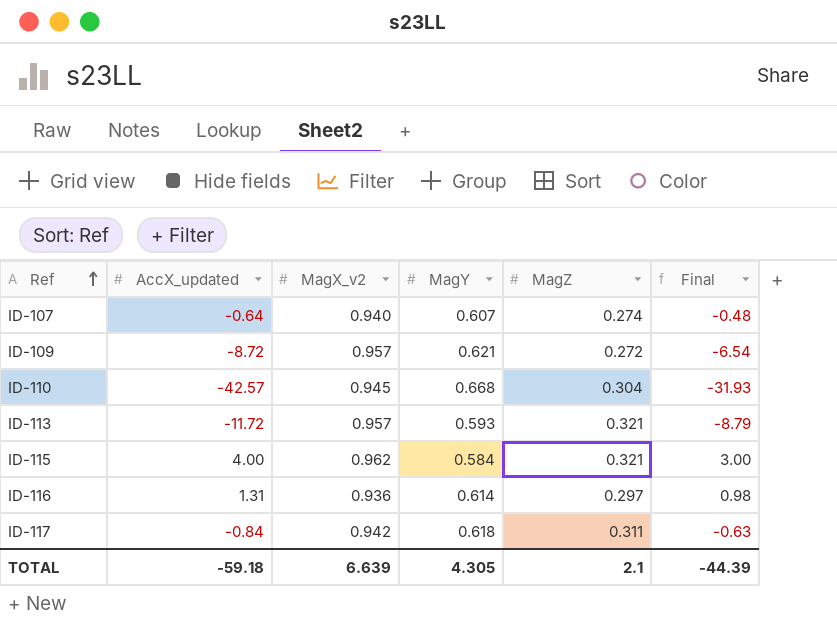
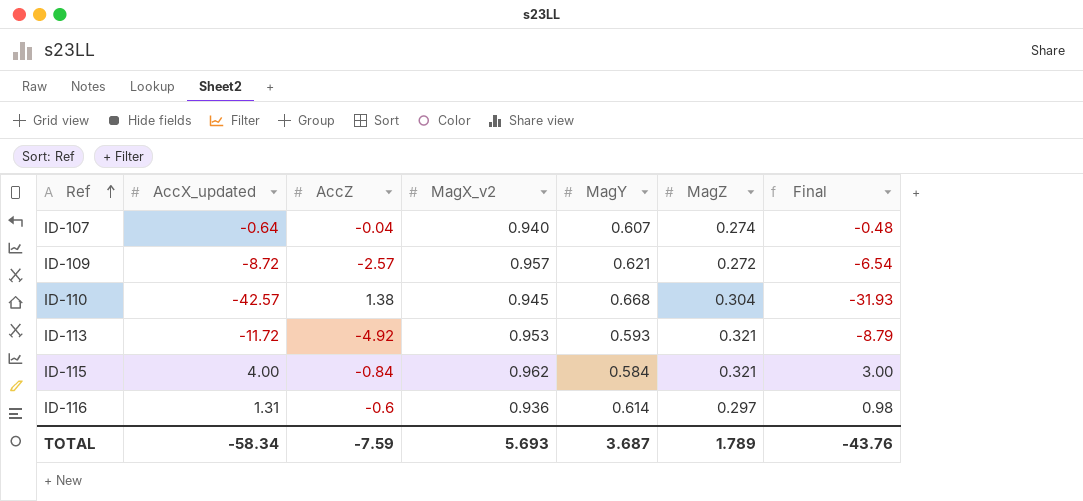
column AccZ | position: none -> 3
row ID-117: -0.84 | 0.942 | 0.618 | 0.311 | -0.63 -> none
ID-113 | MagX_v2: 0.957 -> 0.953
TOTAL | AccX_updated: -59.18 -> -58.34
TOTAL | MagX_v2: 6.639 -> 5.693
TOTAL | MagY: 4.305 -> 3.687
TOTAL | MagZ: 2.1 -> 1.789
TOTAL | Final: -44.39 -> -43.76

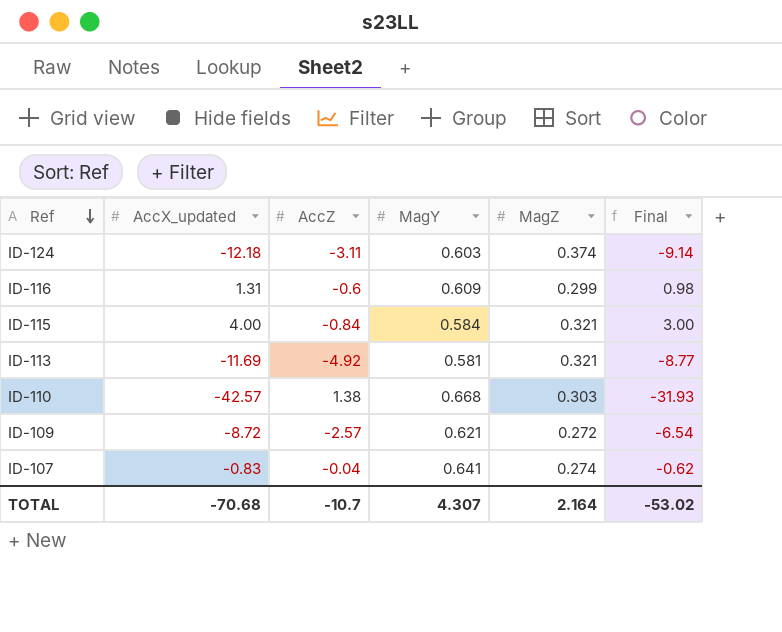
row order: Ref ascending -> Ref descending
column MagX_v2 | position: 4 -> none
row ID-124: none -> -12.18 | -3.11 | 0.603 | 0.374 | -9.14
ID-116 | MagY: 0.614 -> 0.609
ID-116 | MagZ: 0.297 -> 0.299
ID-113 | AccX_updated: -11.72 -> -11.69
ID-113 | MagY: 0.593 -> 0.581
ID-113 | Final: -8.79 -> -8.77
ID-110 | MagZ: 0.304 -> 0.303
ID-107 | AccX_updated: -0.64 -> -0.83
ID-107 | MagY: 0.607 -> 0.641
ID-107 | Final: -0.48 -> -0.62
TOTAL | AccX_updated: -58.34 -> -70.68
TOTAL | AccZ: -7.59 -> -10.7
TOTAL | MagY: 3.687 -> 4.307
TOTAL | MagZ: 1.789 -> 2.164
TOTAL | Final: -43.76 -> -53.02

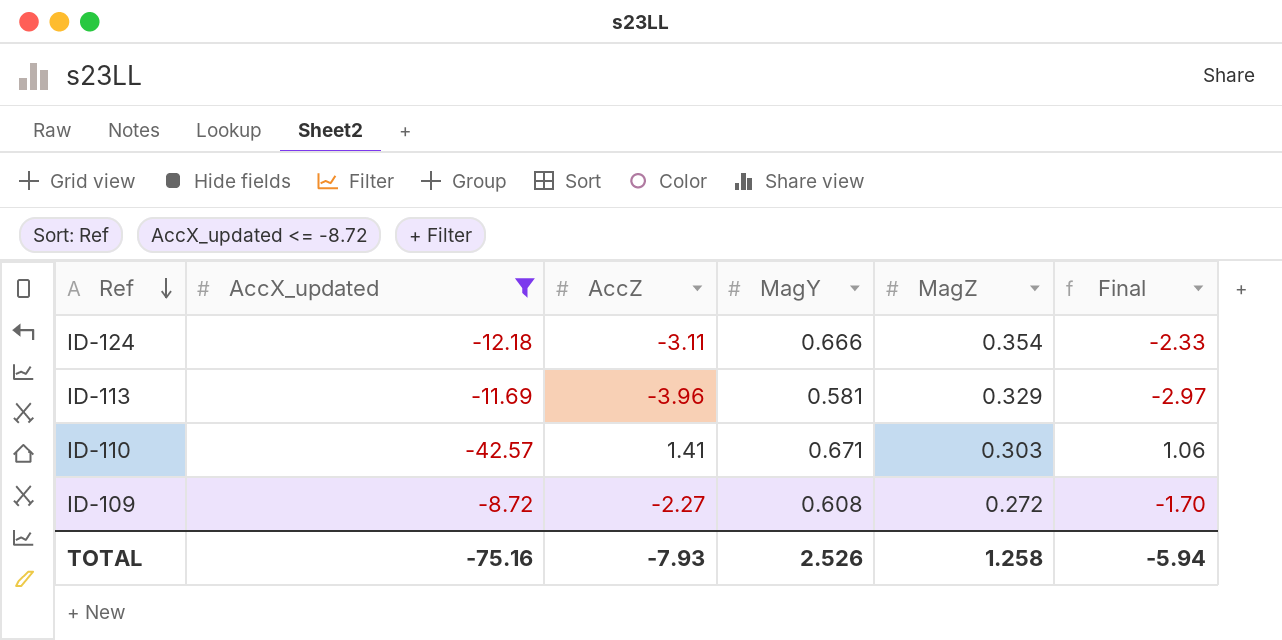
filter: none -> AccX_updated <= -8.72
column Final | formula: [AccX_updated] * 0.75 -> [AccZ] * 0.75
ID-124 | MagY: 0.603 -> 0.666
ID-124 | MagZ: 0.374 -> 0.354
ID-113 | AccZ: -4.92 -> -3.96
ID-113 | MagZ: 0.321 -> 0.329
ID-110 | AccZ: 1.38 -> 1.41
ID-110 | MagY: 0.668 -> 0.671
ID-109 | AccZ: -2.57 -> -2.27
ID-109 | MagY: 0.621 -> 0.608
TOTAL | AccX_updated: -70.68 -> -75.16
TOTAL | AccZ: -10.7 -> -7.93
TOTAL | MagY: 4.307 -> 2.526
TOTAL | MagZ: 2.164 -> 1.258
TOTAL | Final: -53.02 -> -5.94

